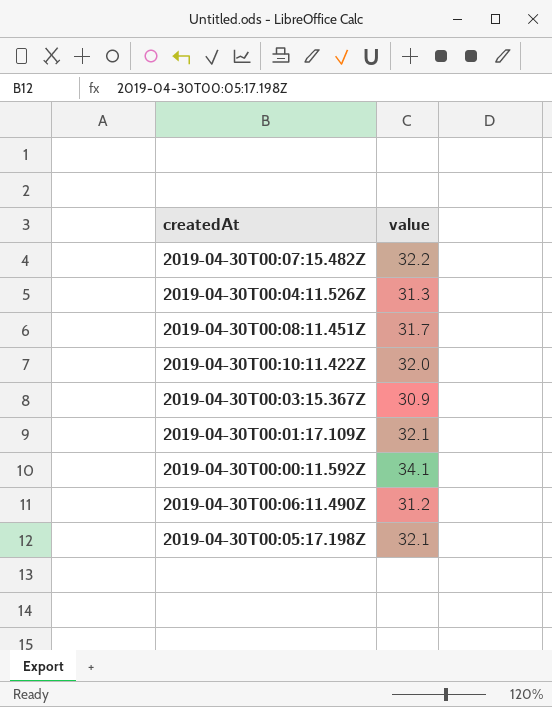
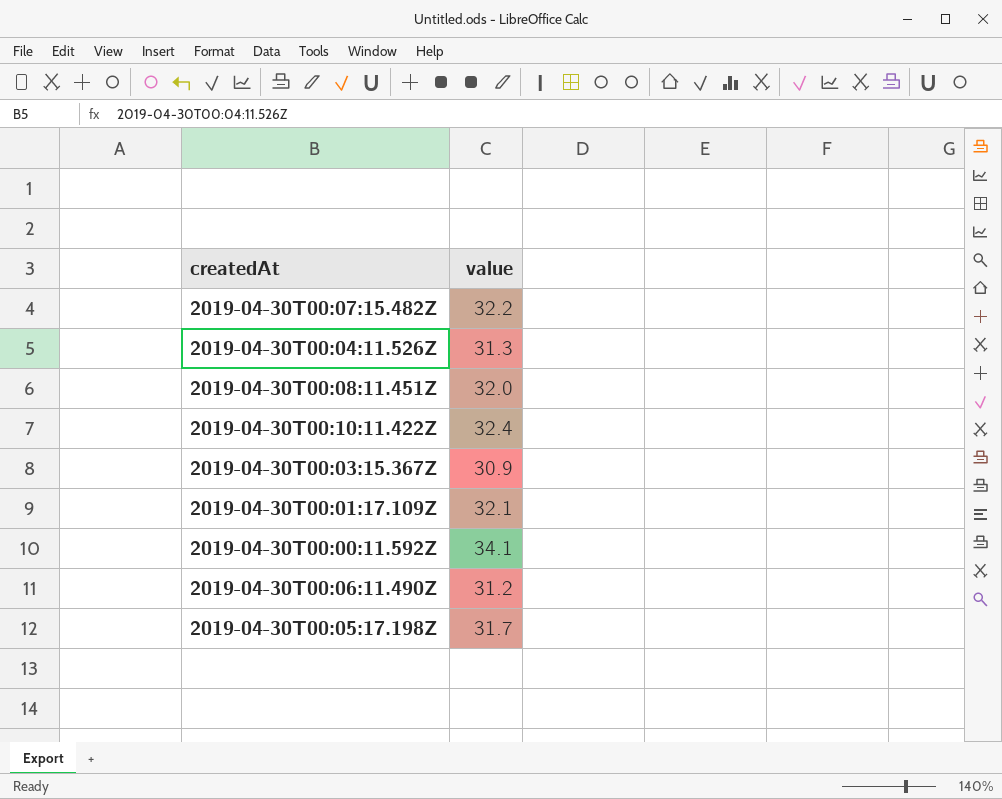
2019-04-30T00:08:11.451Z | value: 31.7 -> 32.0
2019-04-30T00:10:11.422Z | value: 32.0 -> 32.4
2019-04-30T00:05:17.198Z | value: 32.1 -> 31.7

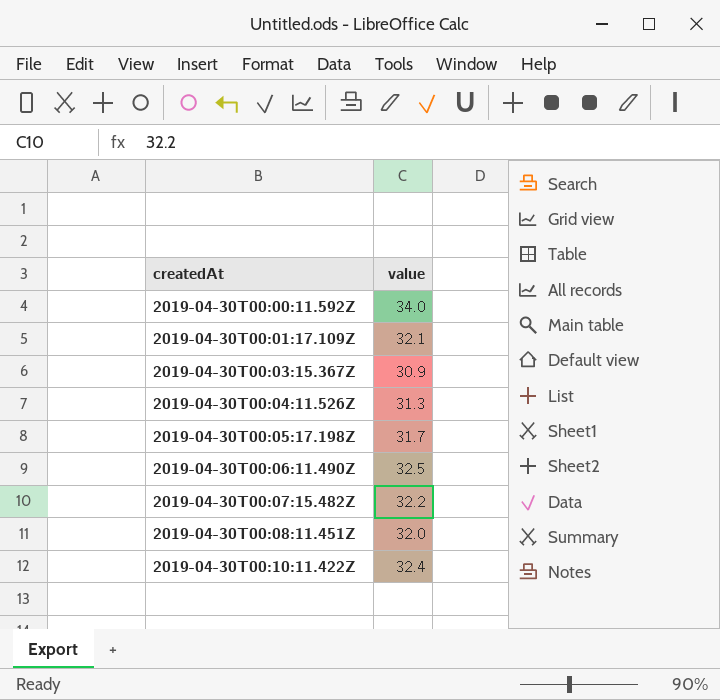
row order: none -> createdAt ascending
2019-04-30T00:00:11.592Z | value: 34.1 -> 34.0
2019-04-30T00:06:11.490Z | value: 31.2 -> 32.5

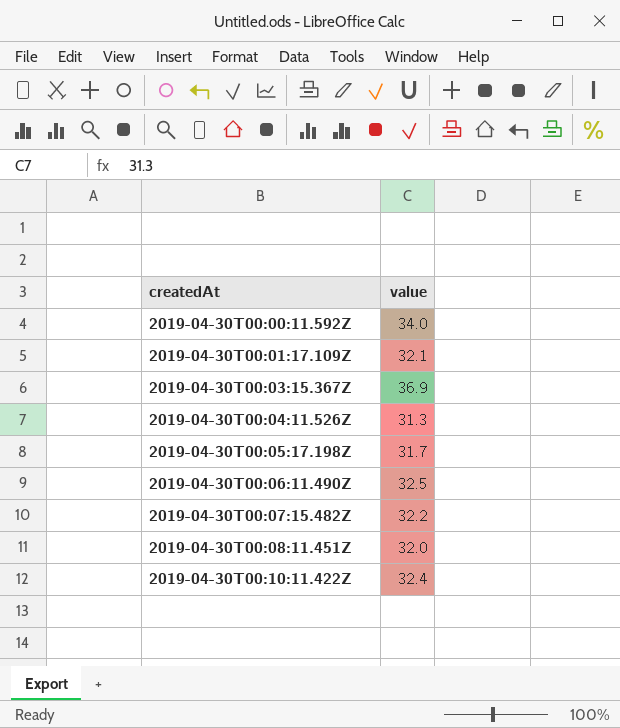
2019-04-30T00:03:15.367Z | value: 30.9 -> 36.9

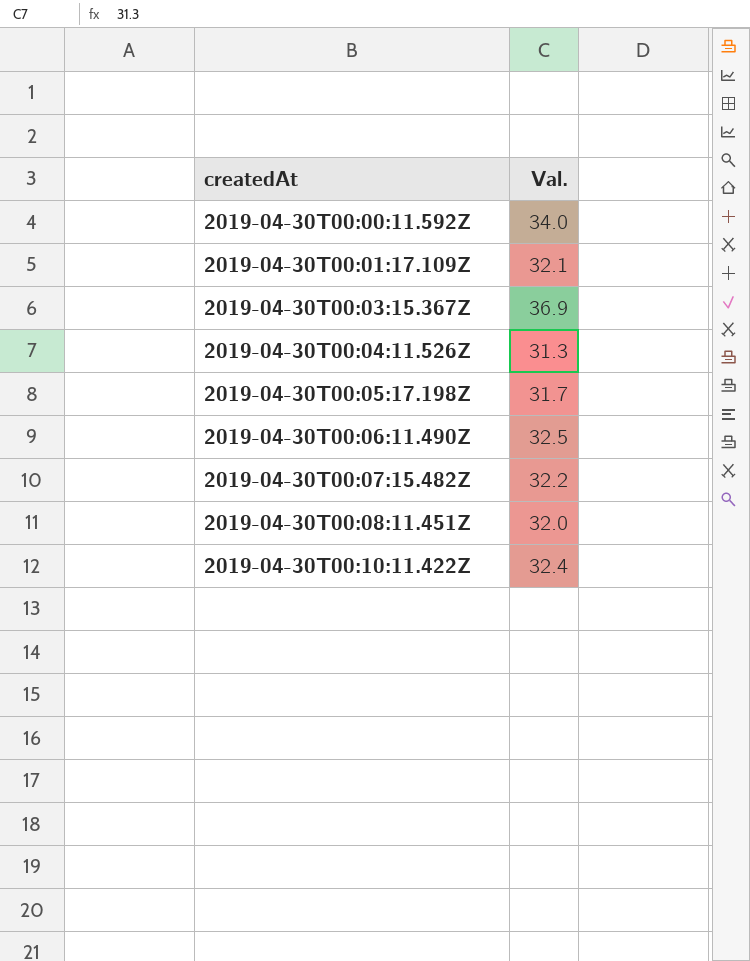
column name: value -> Val.

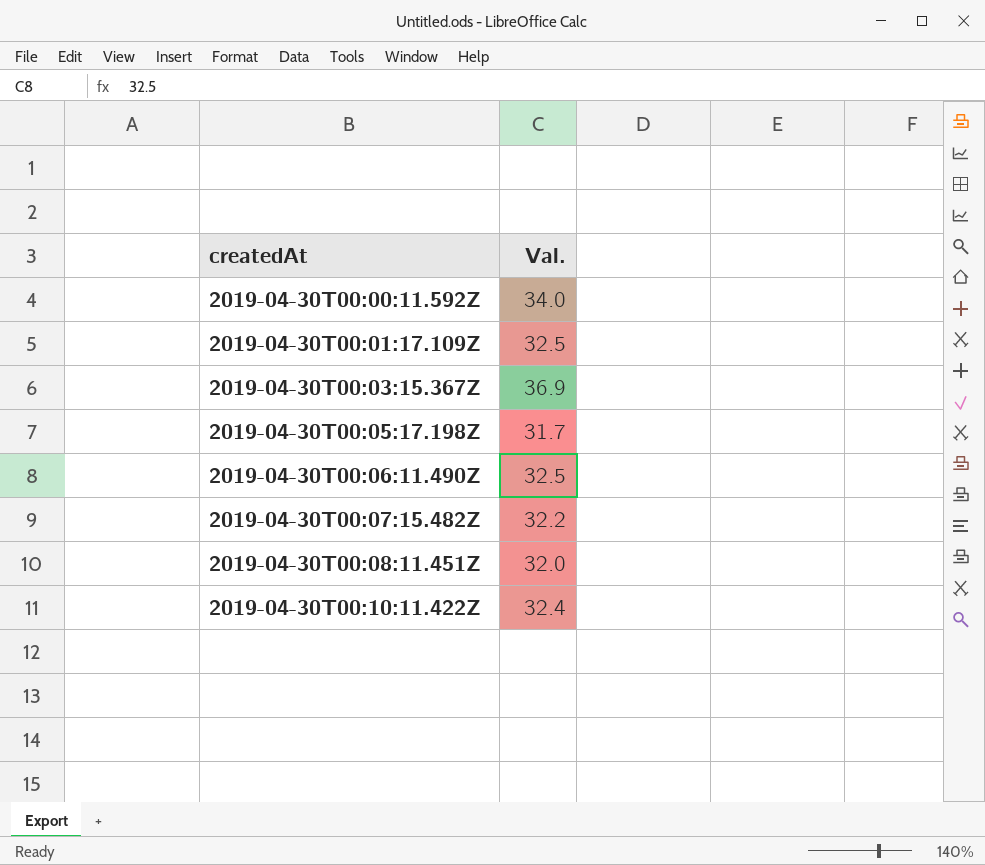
row 2019-04-30T00:04:11.526Z: 31.3 -> none
2019-04-30T00:01:17.109Z | Val.: 32.1 -> 32.5

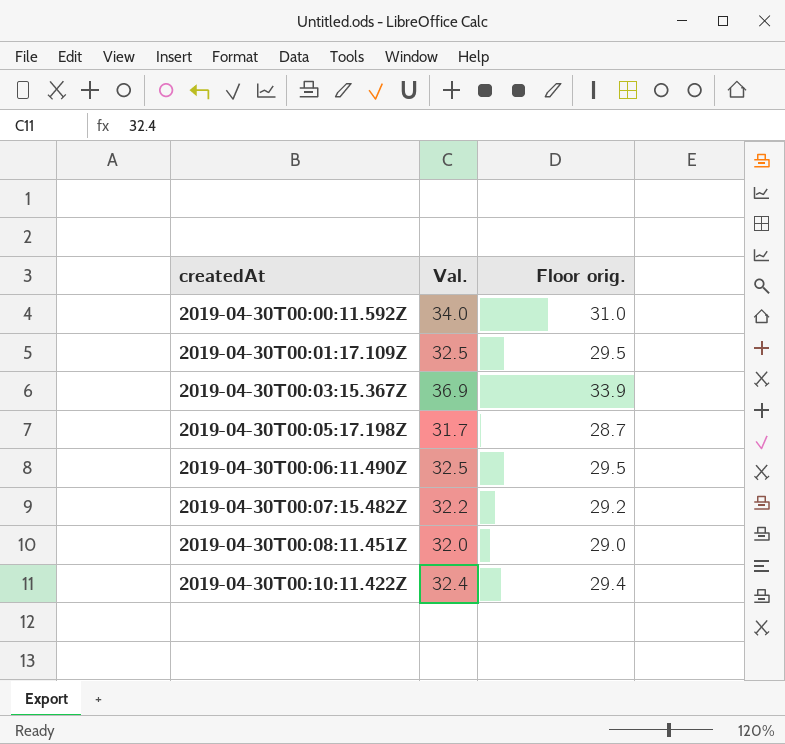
column Floor orig. | formula: none -> [Val.] - 3

